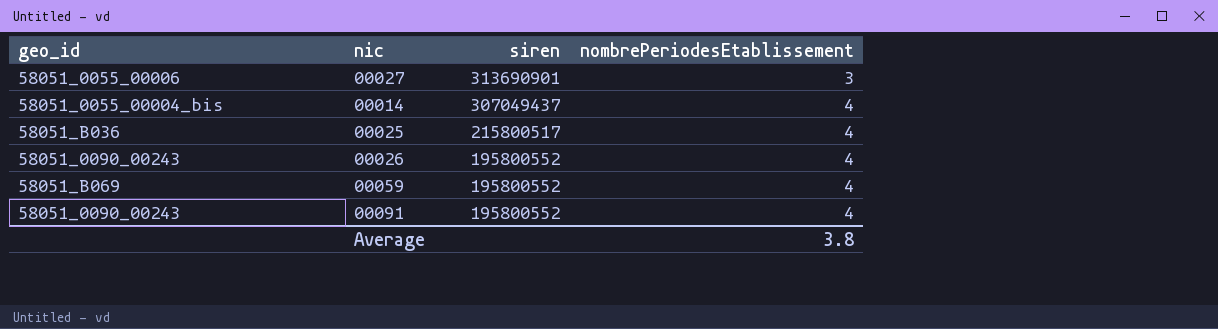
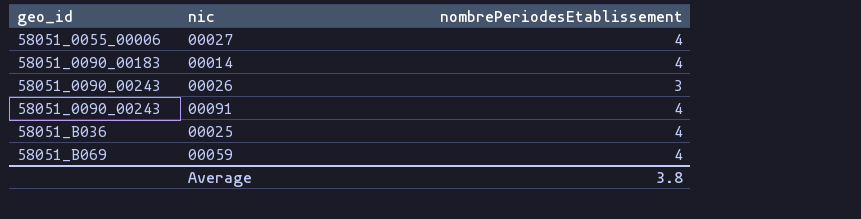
row order: siren descending -> geo_id ascending
column siren | position: 3 -> none
00027 | nombrePeriodesEtablissement: 3 -> 4
00014 | geo_id: 58051_0055_00004_bis -> 58051_0090_00183
00026 | nombrePeriodesEtablissement: 4 -> 3

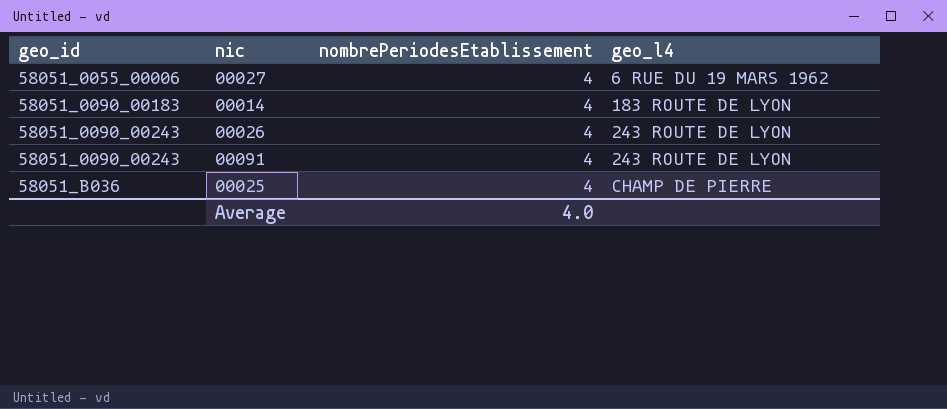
column geo_l4 | position: none -> 4
row 00059: 58051_B069 | 4 -> none
00026 | nombrePeriodesEtablissement: 3 -> 4
Average | nombrePeriodesEtablissement: 3.8 -> 4.0

